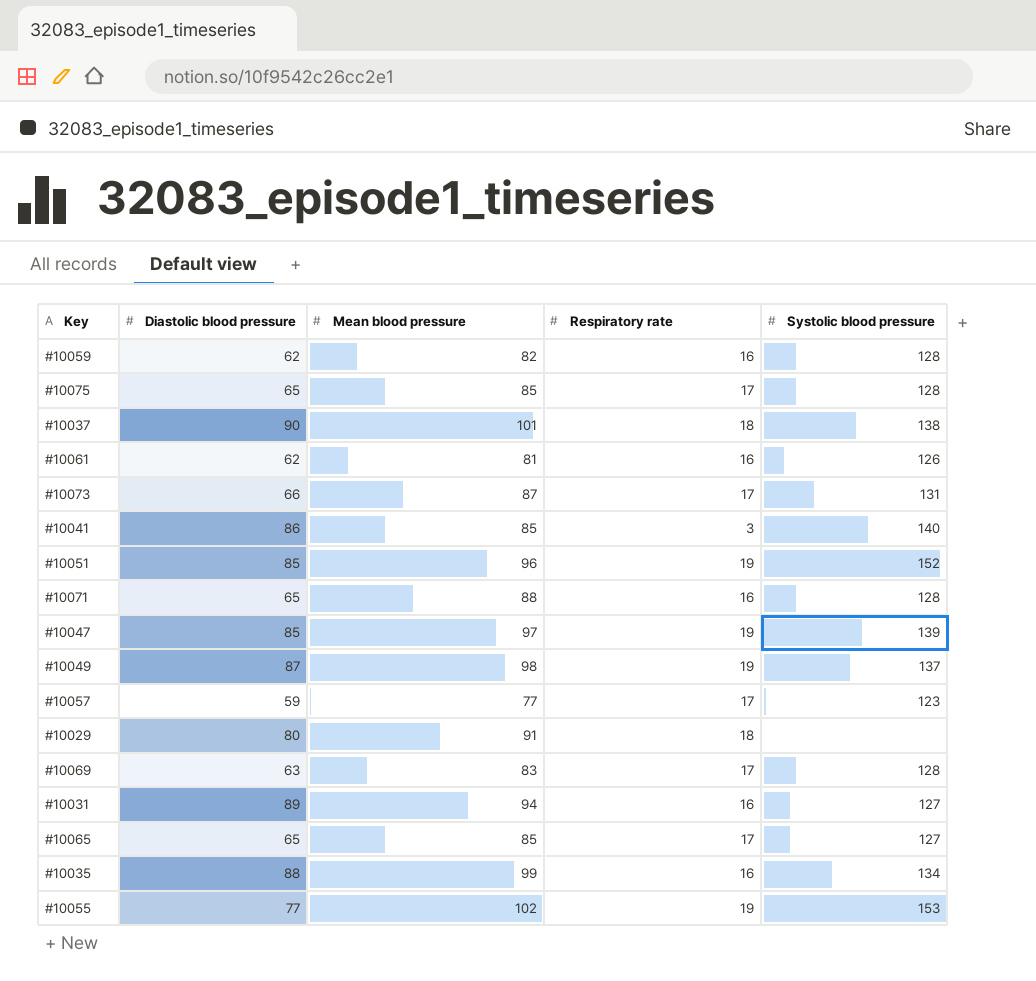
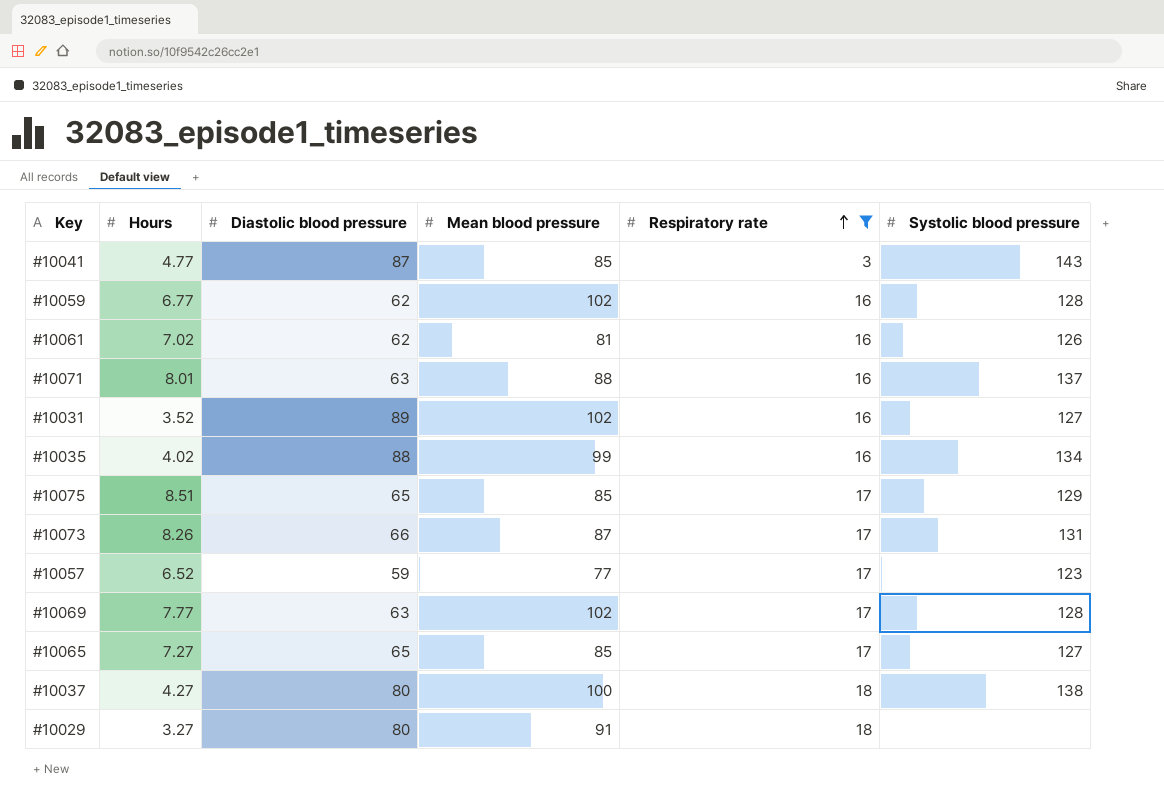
filter: none -> Respiratory rate != 19
row order: none -> Respiratory rate ascending
column Hours | position: none -> 2
#10041 | Diastolic blood pressure: 86 -> 87
#10041 | Systolic blood pressure: 140 -> 143
#10059 | Mean blood pressure: 82 -> 102
#10071 | Diastolic blood pressure: 65 -> 63
#10071 | Systolic blood pressure: 128 -> 137
#10031 | Mean blood pressure: 94 -> 102
#10075 | Systolic blood pressure: 128 -> 129
#10069 | Mean blood pressure: 83 -> 102
#10037 | Diastolic blood pressure: 90 -> 80
#10037 | Mean blood pressure: 101 -> 100

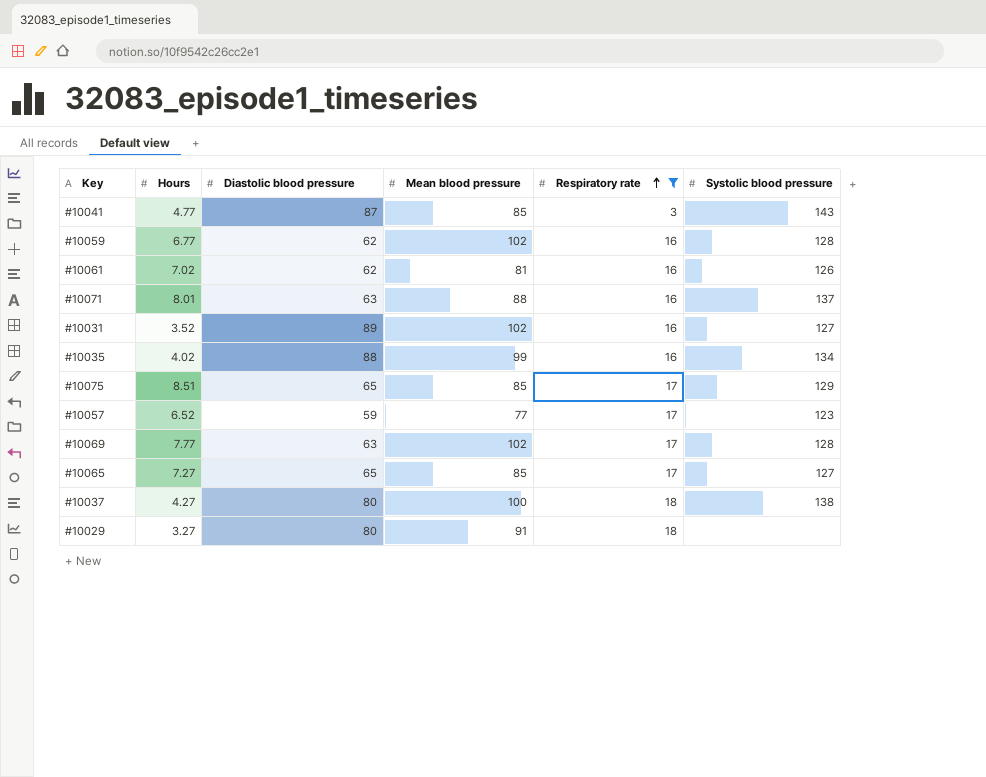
row #10073: 8.26 | 66 | 87 | 17 | 131 -> none

